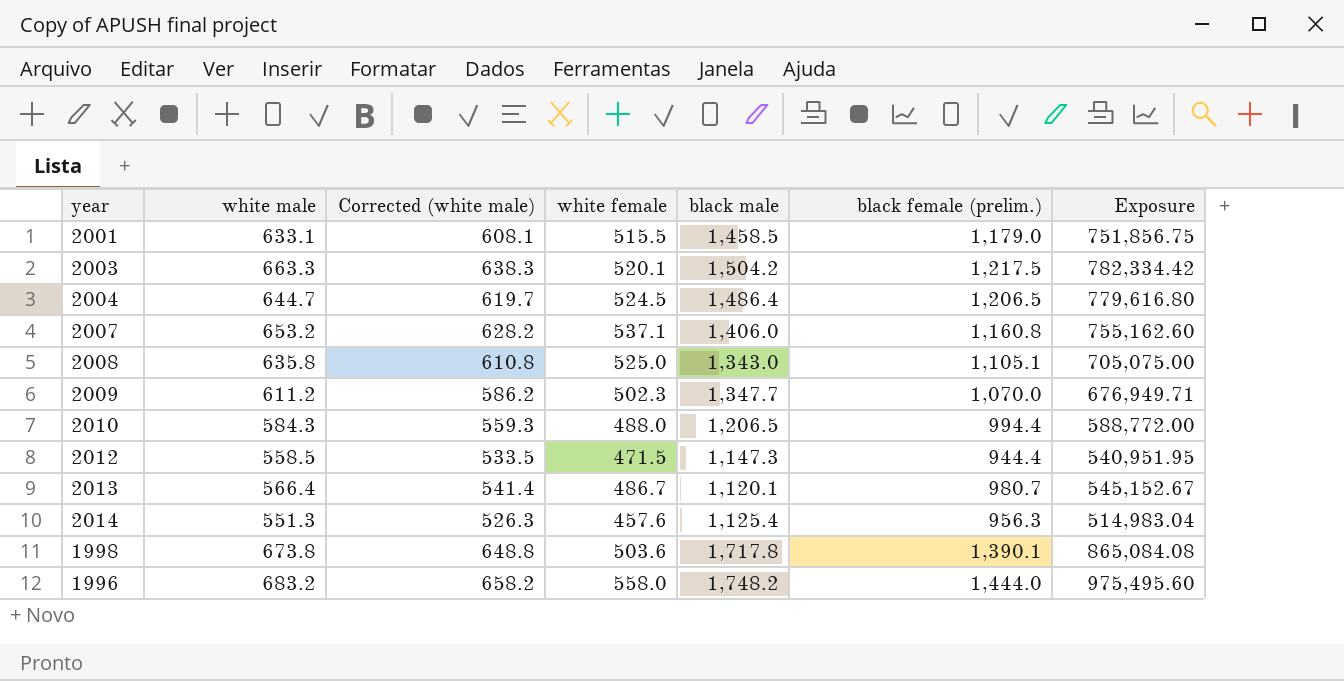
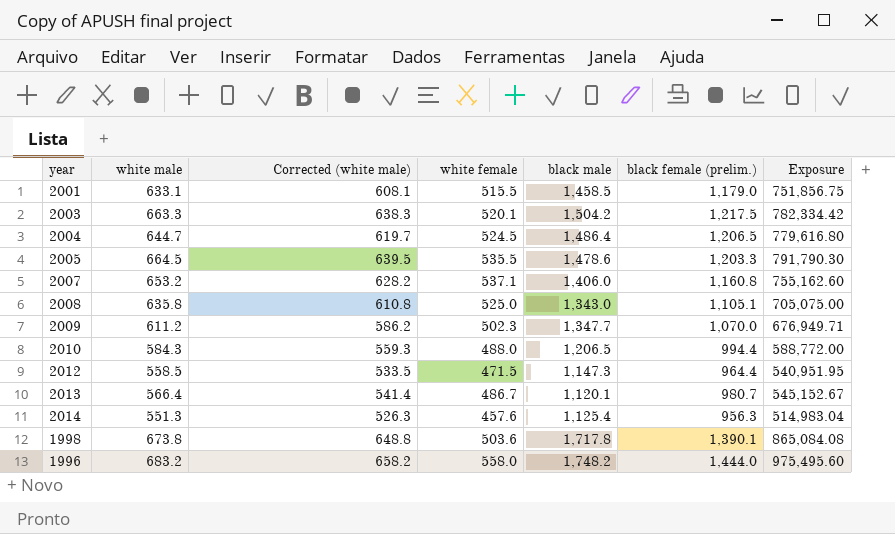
row 2005: none -> 664.5 | 639.5 | 535.5 | 1,478.6 | 1,203.3 | 791,790.30
2012 | black female (prelim.): 944.4 -> 964.4

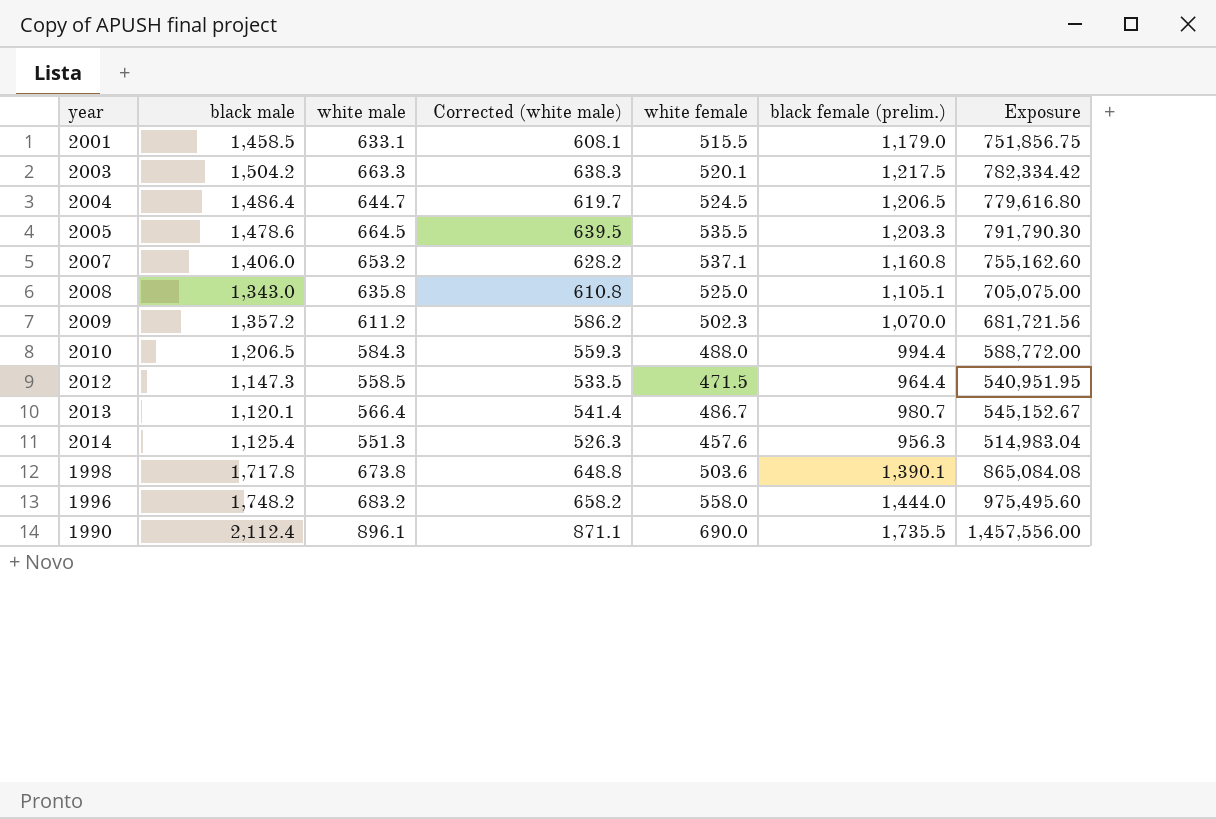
column black male | position: 5 -> 2
2009 | black male: 1,347.7 -> 1,357.2
2009 | Exposure: 676,949.71 -> 681,721.56
row 1990: none -> 2,112.4 | 896.1 | 871.1 | 690.0 | 1,735.5 | 1,457,556.00

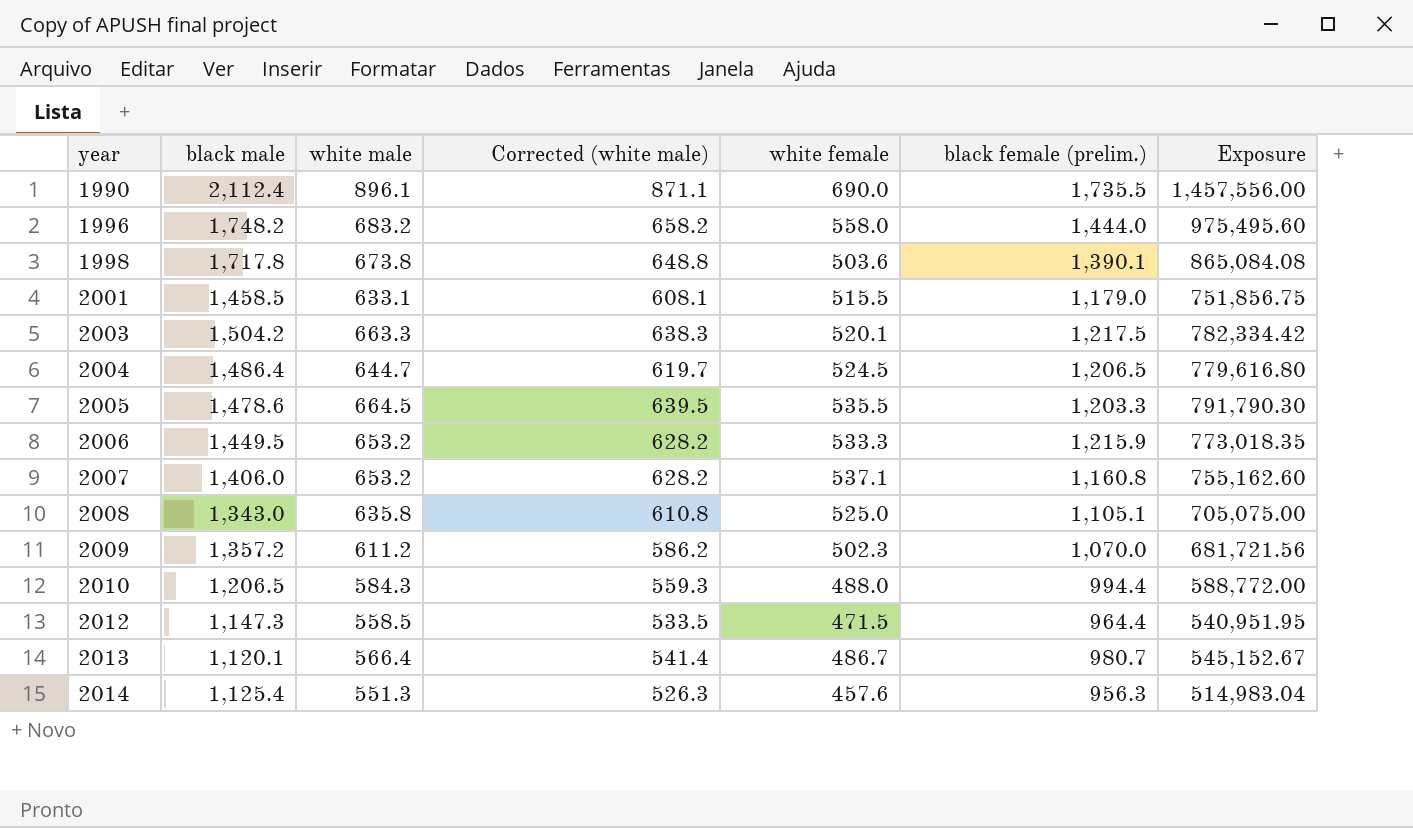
row order: none -> year ascending
row 2006: none -> 1,449.5 | 653.2 | 628.2 | 533.3 | 1,215.9 | 773,018.35

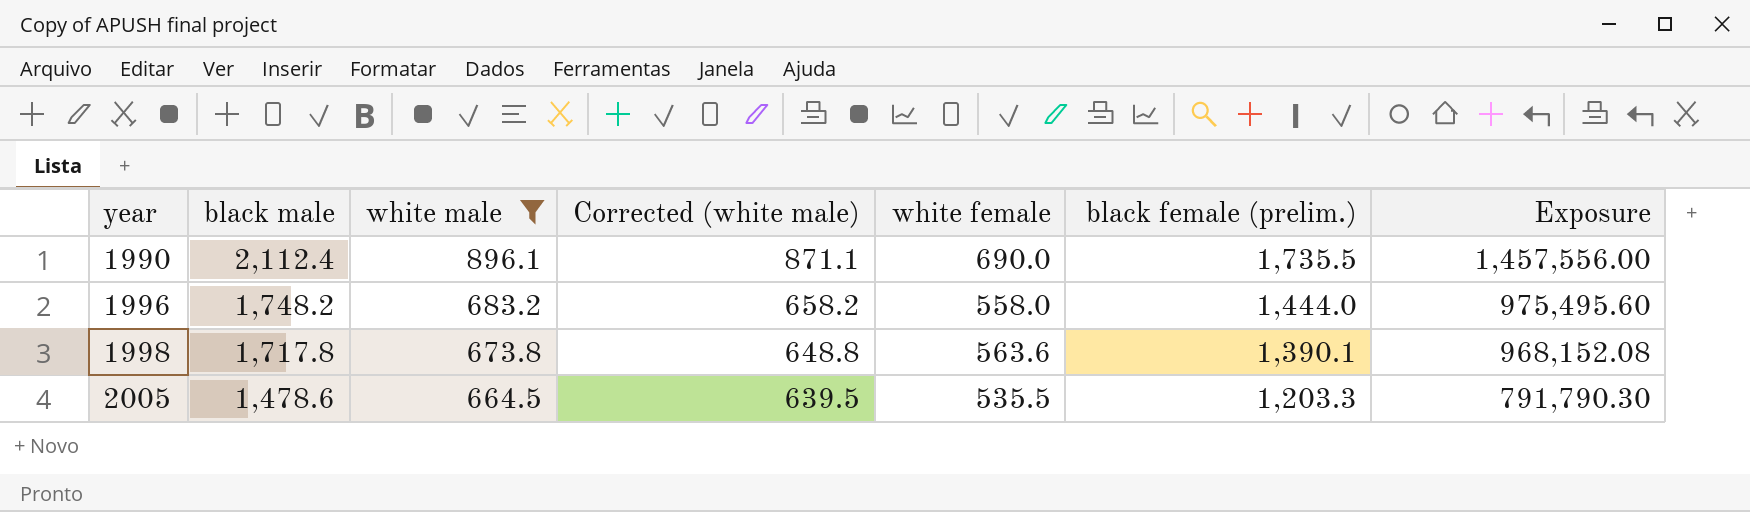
filter: none -> white male >= 664.5
1998 | white female: 503.6 -> 563.6
1998 | Exposure: 865,084.08 -> 968,152.08

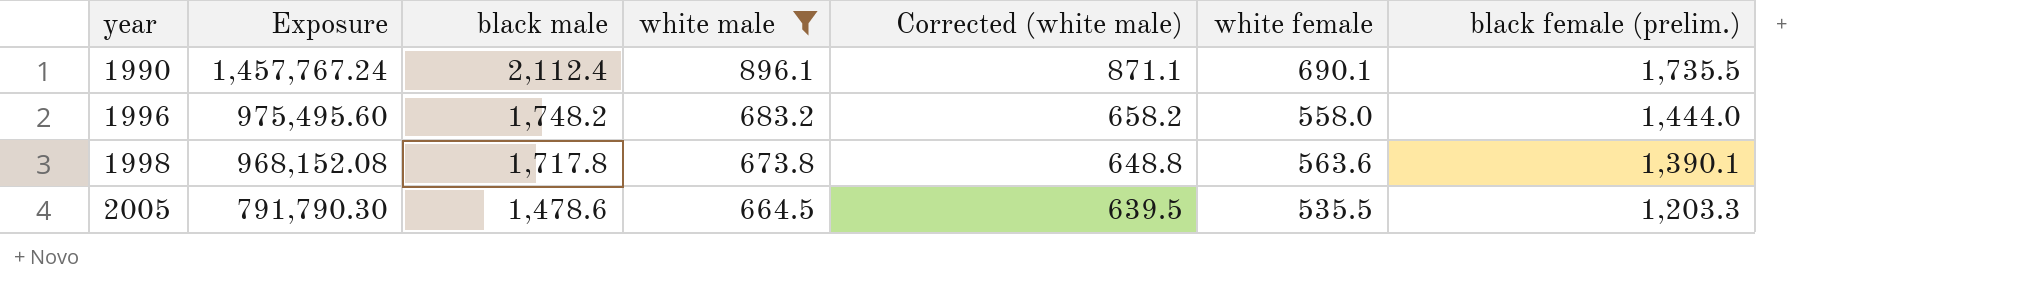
column Exposure | position: 7 -> 2
1990 | Exposure: 1,457,556.00 -> 1,457,767.24
1990 | white female: 690.0 -> 690.1

